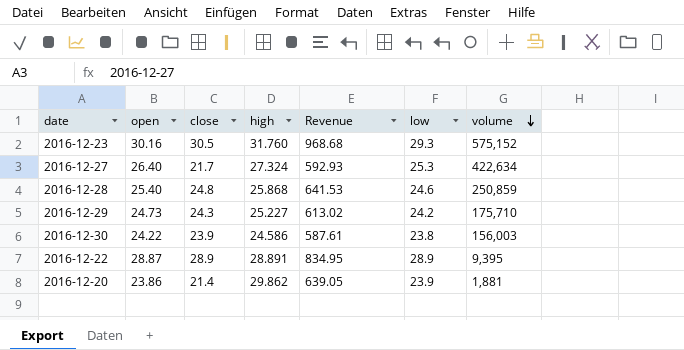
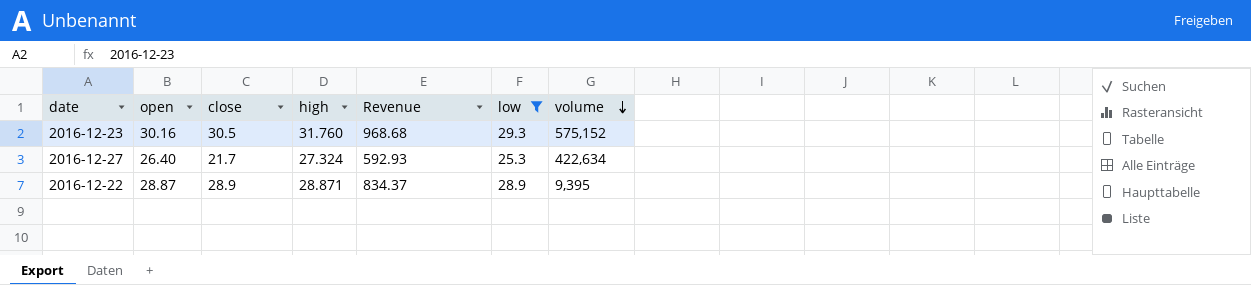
filter: none -> low >= 25.3
2016-12-22 | high: 28.891 -> 28.871
2016-12-22 | Revenue: 834.95 -> 834.37

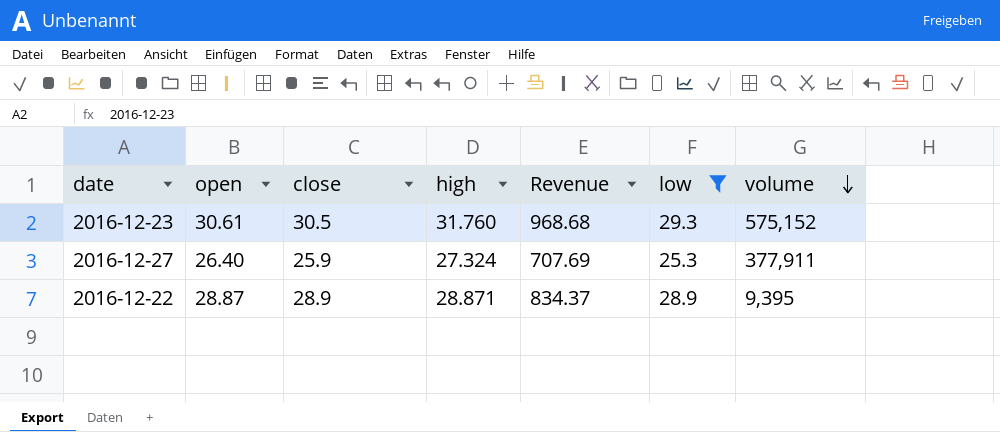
2016-12-23 | open: 30.16 -> 30.61
2016-12-27 | close: 21.7 -> 25.9
2016-12-27 | Revenue: 592.93 -> 707.69
2016-12-27 | volume: 422,634 -> 377,911

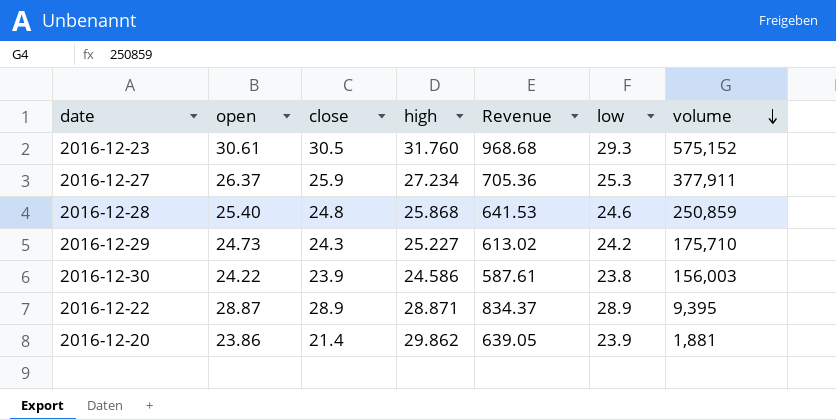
filter: low >= 25.3 -> none
2016-12-27 | open: 26.40 -> 26.37
2016-12-27 | high: 27.324 -> 27.234
2016-12-27 | Revenue: 707.69 -> 705.36

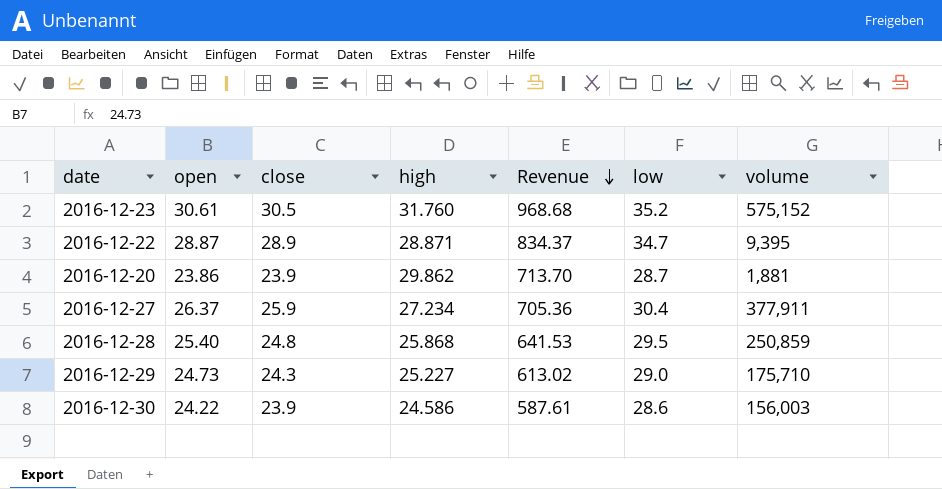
row order: volume descending -> Revenue descending
2016-12-23 | low: 29.3 -> 35.2
2016-12-22 | low: 28.9 -> 34.7
2016-12-20 | close: 21.4 -> 23.9
2016-12-20 | Revenue: 639.05 -> 713.70
2016-12-20 | low: 23.9 -> 28.7
2016-12-27 | low: 25.3 -> 30.4
2016-12-28 | low: 24.6 -> 29.5
2016-12-29 | low: 24.2 -> 29.0
2016-12-30 | low: 23.8 -> 28.6

